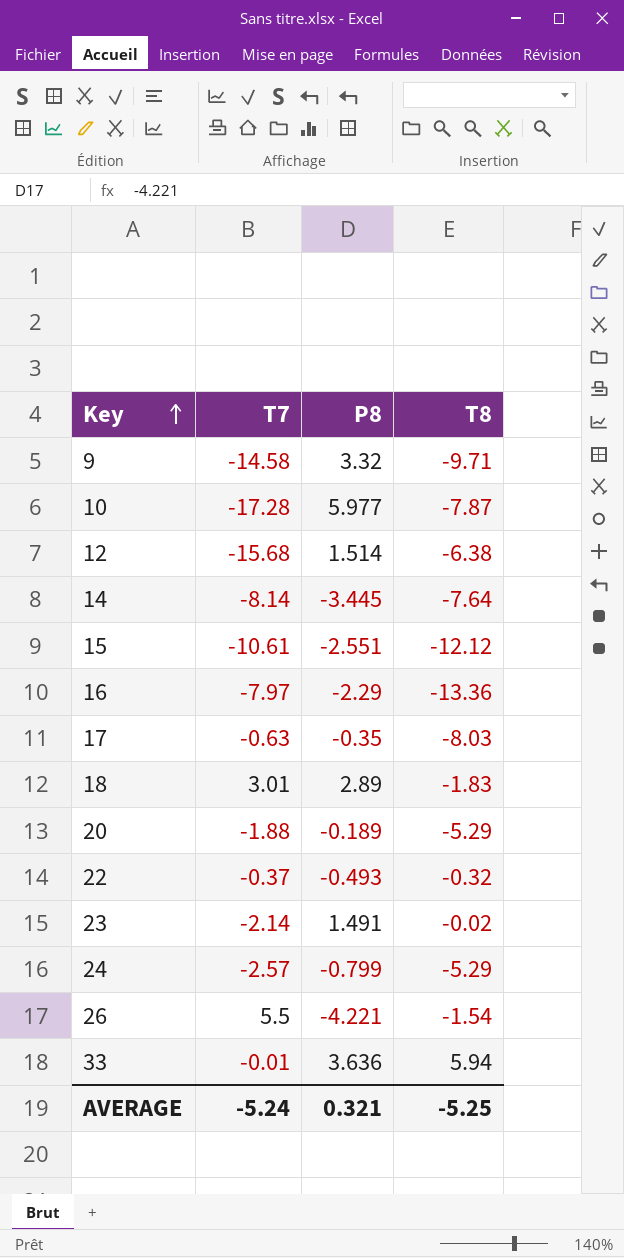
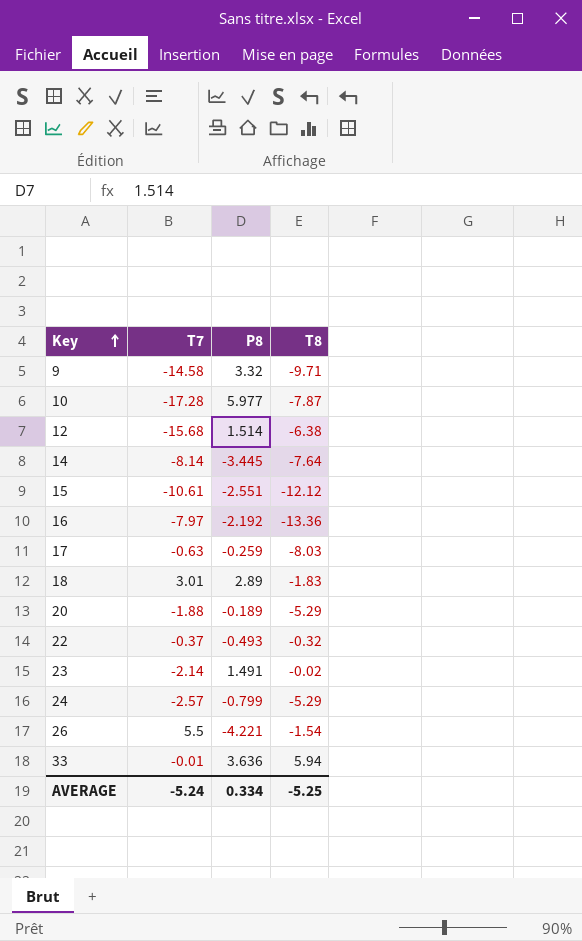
16 | P8: -2.29 -> -2.192
17 | P8: -0.35 -> -0.259
AVERAGE | P8: 0.321 -> 0.334

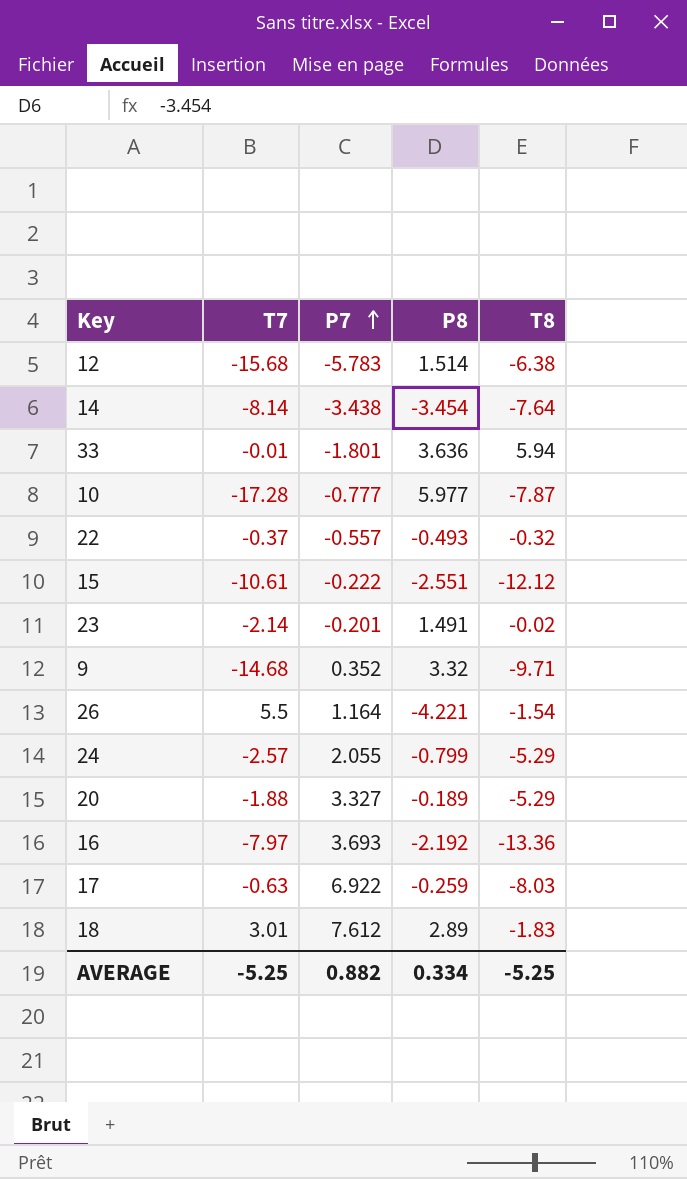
row order: Key ascending -> P7 ascending
column P7 | position: none -> 3
14 | P8: -3.445 -> -3.454
9 | T7: -14.58 -> -14.68
AVERAGE | T7: -5.24 -> -5.25

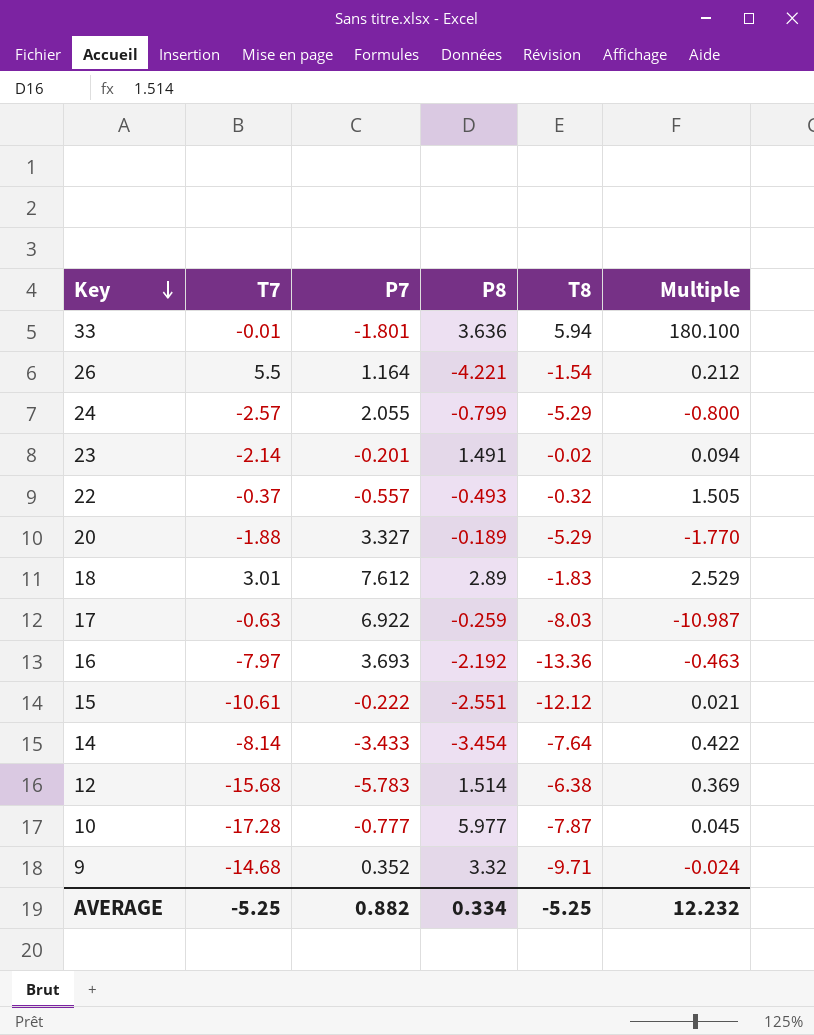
row order: P7 ascending -> Key descending
column Multiple | formula: none -> [P7] / [T7]
14 | P7: -3.438 -> -3.433

